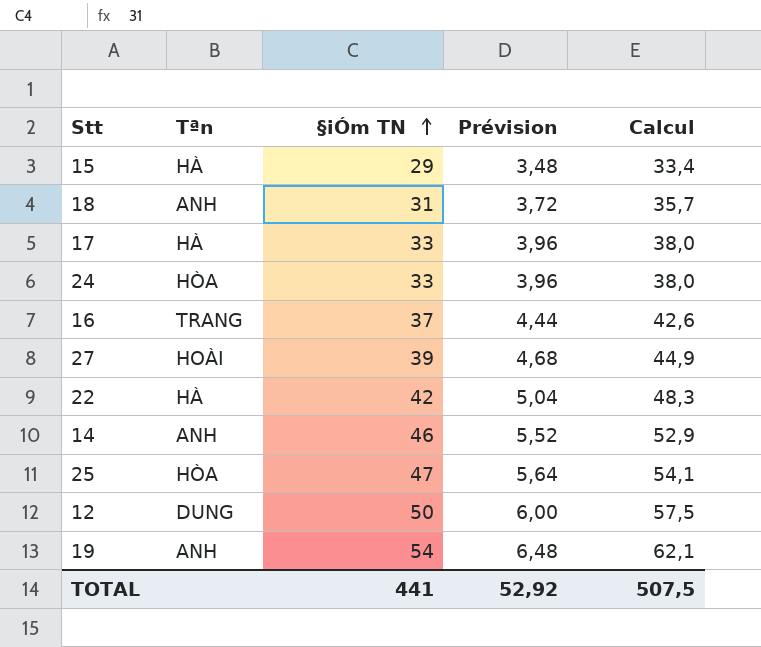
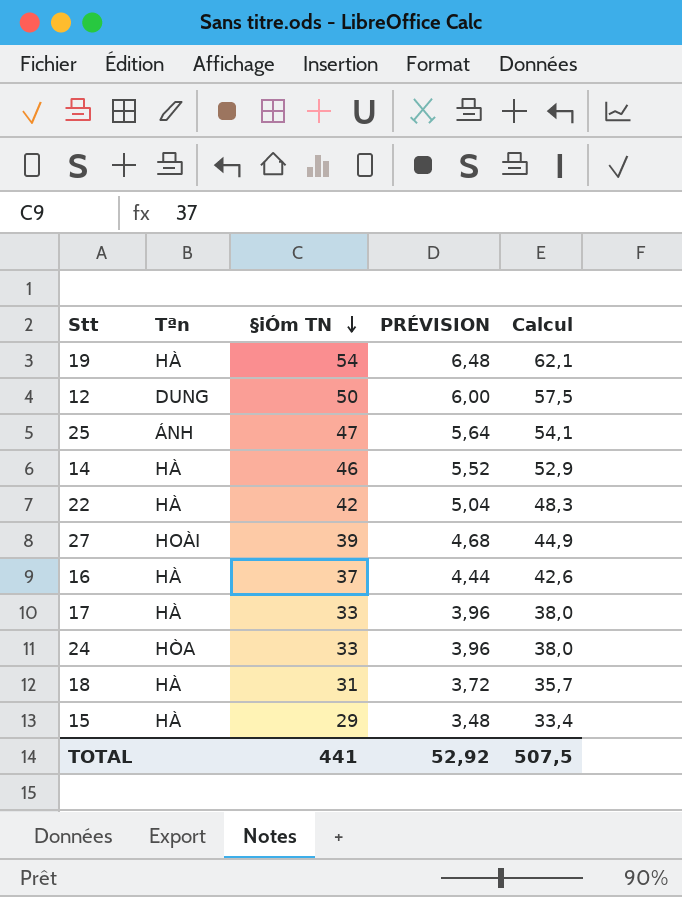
row order: §iÓm TN ascending -> §iÓm TN descending
column name: Prévision -> PRÉVISION
19 | Tªn: ANH -> HÀ
25 | Tªn: HÒA -> ÁNH
14 | Tªn: ANH -> HÀ
16 | Tªn: TRANG -> HÀ
18 | Tªn: ANH -> HÀ

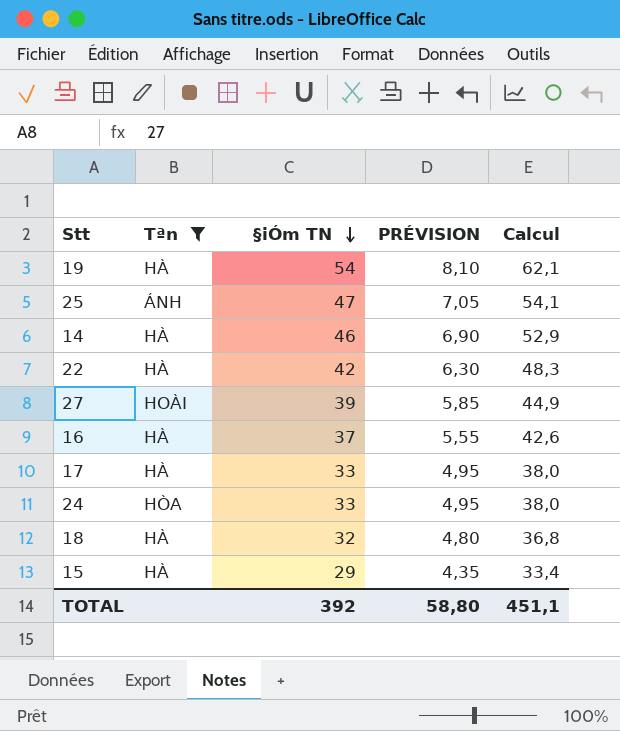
filter: none -> Tªn != DUNG
column PRÉVISION | formula: [§iÓm TN] * 0,12 -> [§iÓm TN] * 0,15
18 | §iÓm TN: 31 -> 32
18 | Calcul: 35,7 -> 36,8
TOTAL | §iÓm TN: 441 -> 392
TOTAL | PRÉVISION: 52,92 -> 58,80
TOTAL | Calcul: 507,5 -> 451,1

